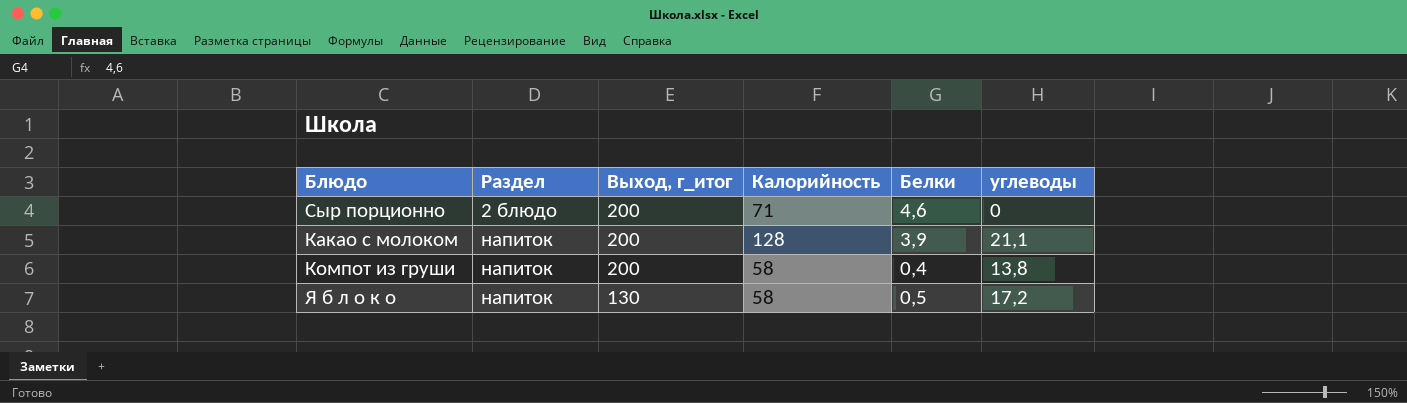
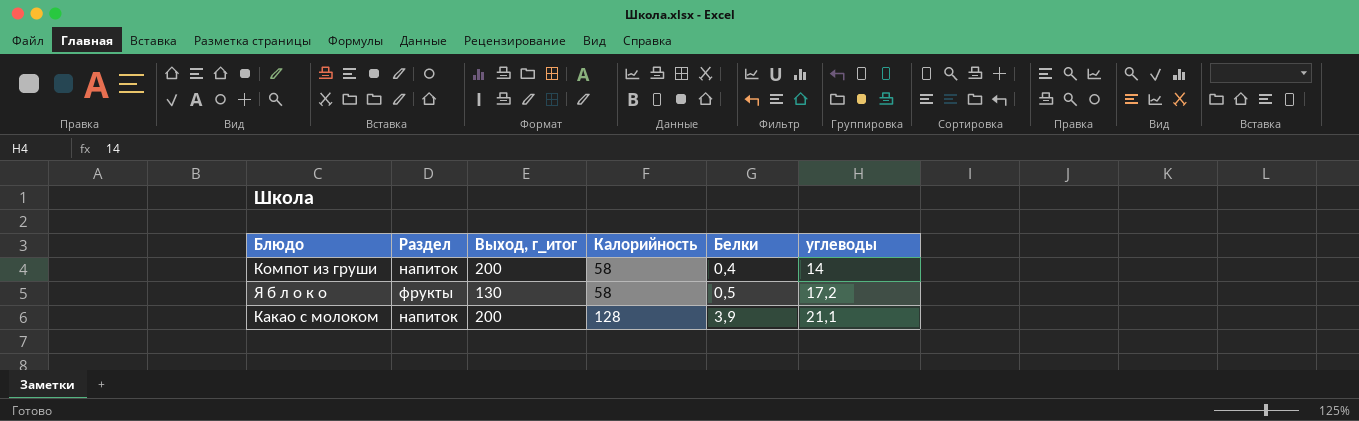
row order: Раздел ascending -> Калорийность ascending
row Сыр порционно: 2 блюдо | 200 | 71 | 4,6 | 0 -> none
Компот из груши | углеводы: 13,8 -> 14
Я б л о к о | Раздел: напиток -> фрукты

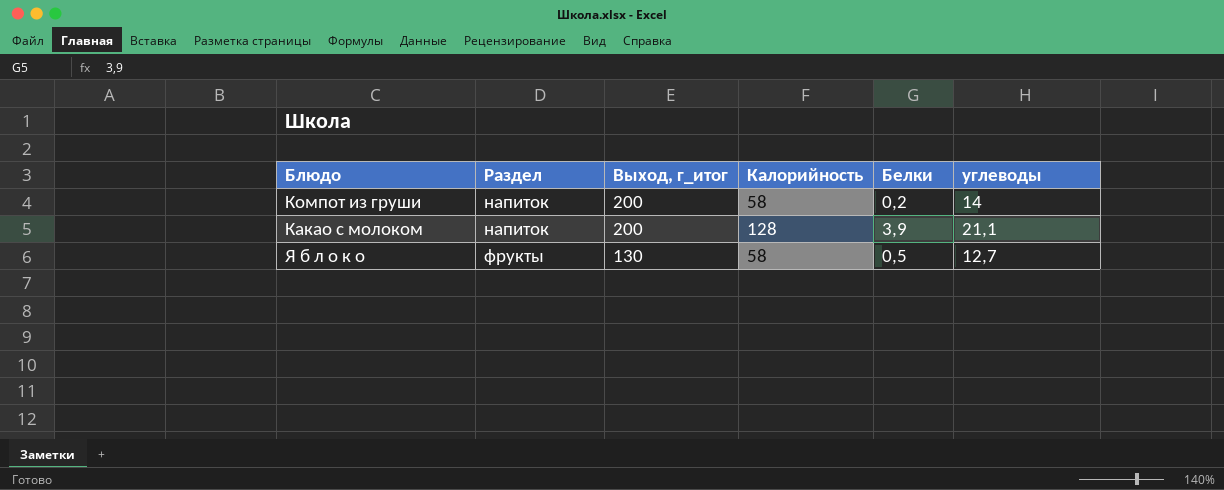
row order: Калорийность ascending -> Раздел ascending
Компот из груши | Белки: 0,4 -> 0,2
Я б л о к о | углеводы: 17,2 -> 12,7

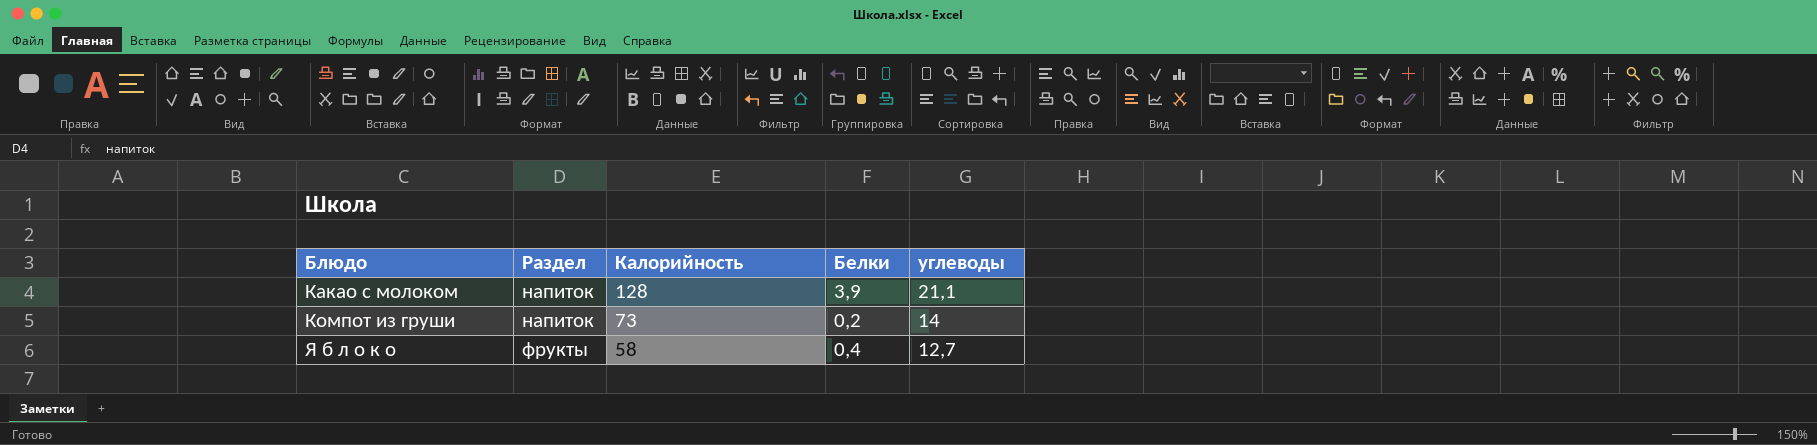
row order: Раздел ascending -> Блюдо ascending
column Выход, г_итог | position: 3 -> none
Компот из груши | Калорийность: 58 -> 73
Я б л о к о | Белки: 0,5 -> 0,4

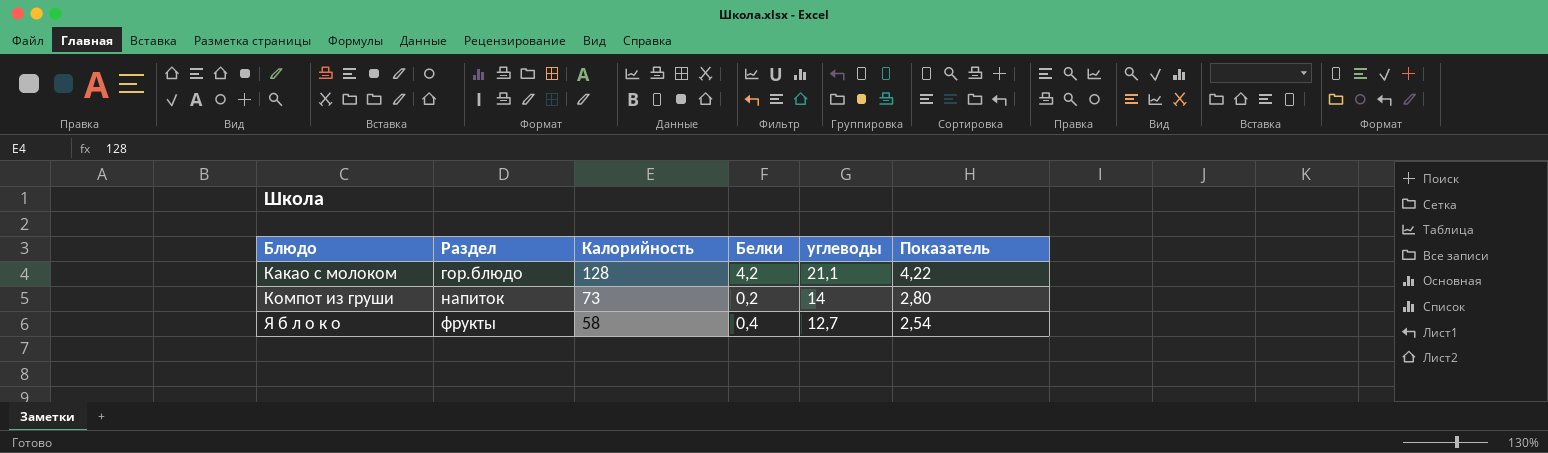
column Показатель | formula: none -> [углеводы] * 0,2
Какао с молоком | Раздел: напиток -> гор.блюдо
Какао с молоком | Белки: 3,9 -> 4,2

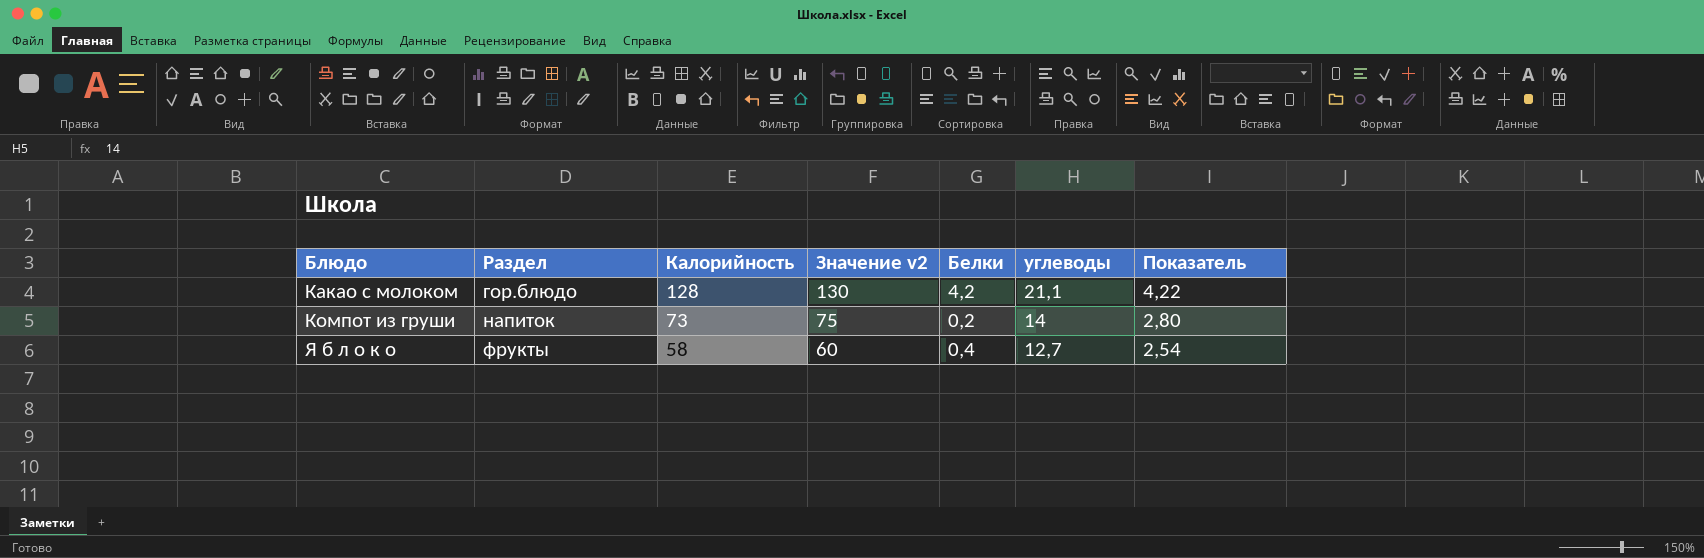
column Значение v2 | formula: none -> [Калорийность] + 2

